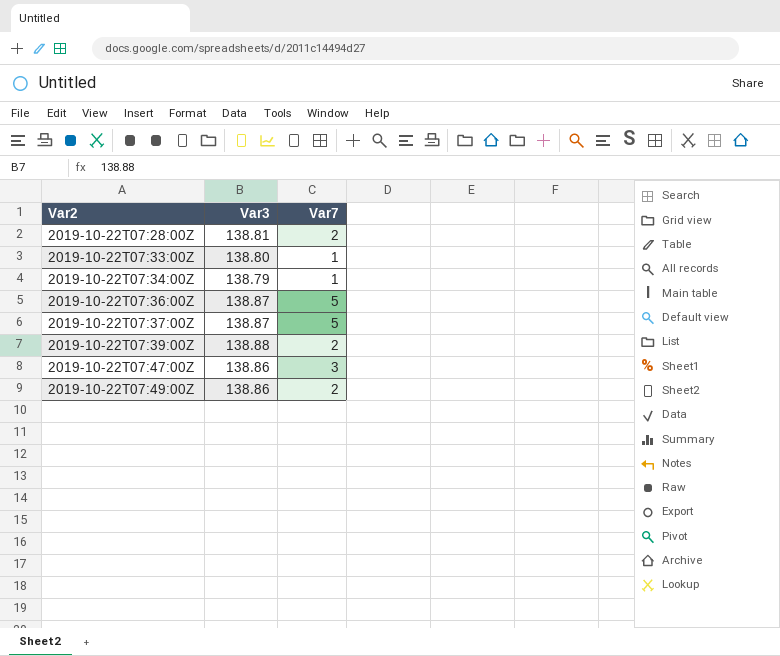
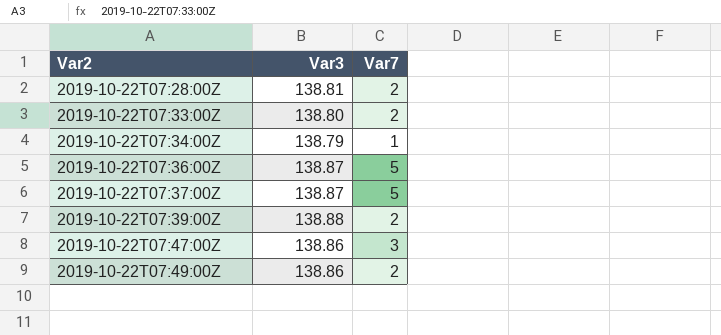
2019-10-22T07:33:00Z | Var7: 1 -> 2

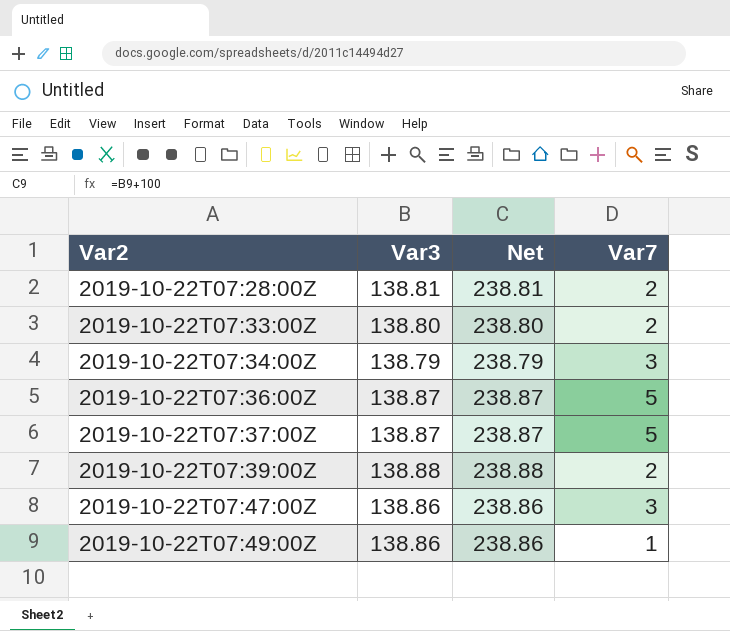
column Net | formula: none -> [Var3] + 100
2019-10-22T07:34:00Z | Var7: 1 -> 3
2019-10-22T07:49:00Z | Var7: 2 -> 1

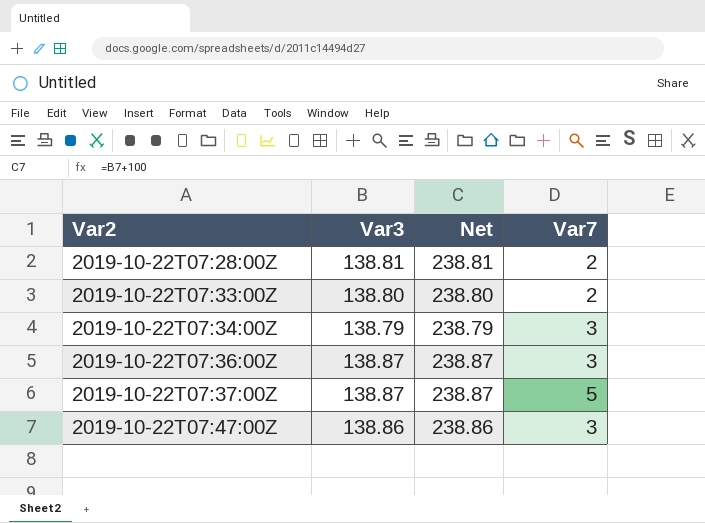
row 2019-10-22T07:39:00Z: 138.88 | 238.88 | 2 -> none
row 2019-10-22T07:49:00Z: 138.86 | 238.86 | 1 -> none
2019-10-22T07:36:00Z | Var7: 5 -> 3

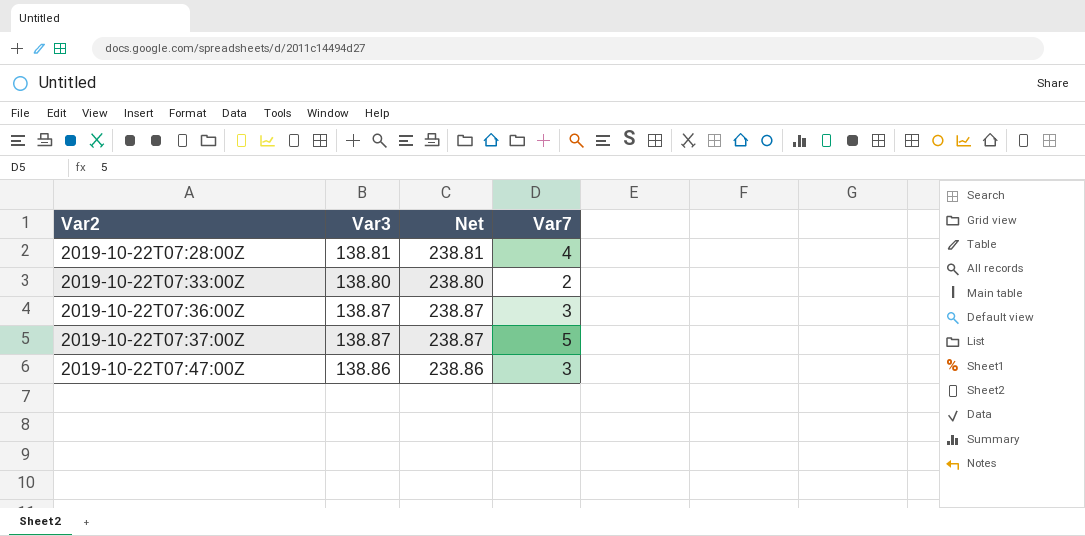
row 2019-10-22T07:34:00Z: 138.79 | 238.79 | 3 -> none
2019-10-22T07:28:00Z | Var7: 2 -> 4

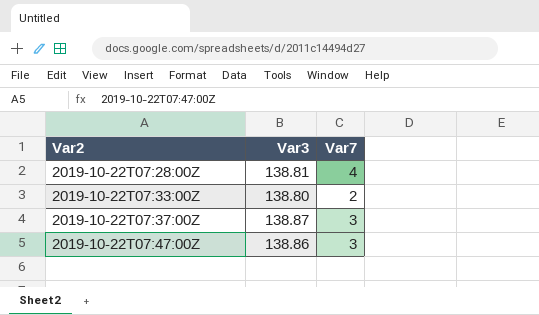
column Net | formula: [Var3] + 100 -> none
row 2019-10-22T07:36:00Z: 138.87 | 238.87 | 3 -> none
2019-10-22T07:37:00Z | Var7: 5 -> 3

